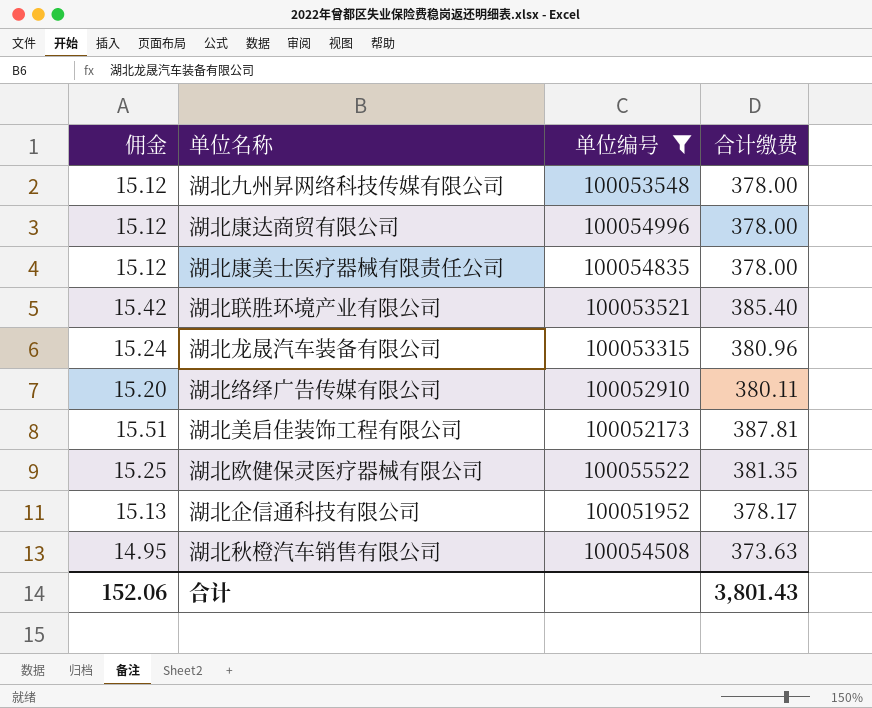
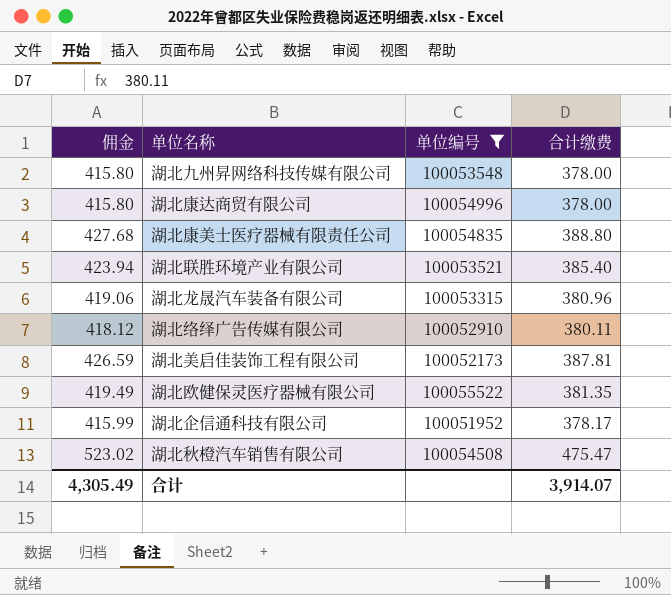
column 佣金 | formula: [合计缴费] * 0.04 -> [合计缴费] * 1.1
湖北康美士医疗器械有限责任公司 | 合计缴费: 378.00 -> 388.80
湖北秋橙汽车销售有限公司 | 合计缴费: 373.63 -> 475.47
合计 | 佣金: 152.06 -> 4,305.49
合计 | 合计缴费: 3,801.43 -> 3,914.07

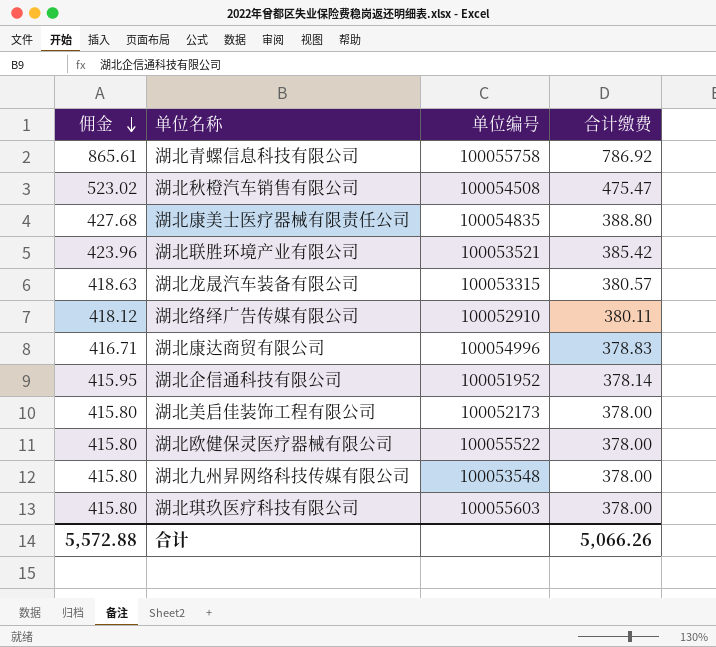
filter: 单位编号 <= 100055522 -> none
row order: none -> 佣金 descending
湖北联胜环境产业有限公司 | 佣金: 423.94 -> 423.96
湖北联胜环境产业有限公司 | 合计缴费: 385.40 -> 385.42
湖北龙晟汽车装备有限公司 | 佣金: 419.06 -> 418.63
湖北龙晟汽车装备有限公司 | 合计缴费: 380.96 -> 380.57
湖北康达商贸有限公司 | 佣金: 415.80 -> 416.71
湖北康达商贸有限公司 | 合计缴费: 378.00 -> 378.83
湖北企信通科技有限公司 | 佣金: 415.99 -> 415.95
湖北企信通科技有限公司 | 合计缴费: 378.17 -> 378.14
湖北美启佳装饰工程有限公司 | 佣金: 426.59 -> 415.80
湖北美启佳装饰工程有限公司 | 合计缴费: 387.81 -> 378.00
湖北欧健保灵医疗器械有限公司 | 佣金: 419.49 -> 415.80
湖北欧健保灵医疗器械有限公司 | 合计缴费: 381.35 -> 378.00
合计 | 佣金: 4,305.49 -> 5,572.88
合计 | 合计缴费: 3,914.07 -> 5,066.26

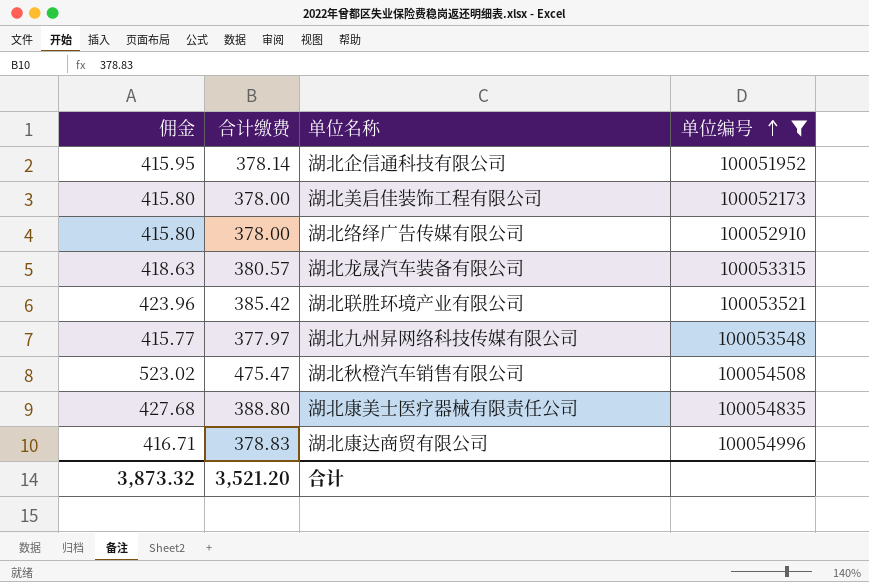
filter: none -> 单位编号 <= 100054996
row order: 佣金 descending -> 单位编号 ascending
column 合计缴费 | position: 4 -> 2
湖北络绎广告传媒有限公司 | 佣金: 418.12 -> 415.80
湖北络绎广告传媒有限公司 | 合计缴费: 380.11 -> 378.00
湖北九州昇网络科技传媒有限公司 | 佣金: 415.80 -> 415.77
湖北九州昇网络科技传媒有限公司 | 合计缴费: 378.00 -> 377.97
合计 | 佣金: 5,572.88 -> 3,873.32
合计 | 合计缴费: 5,066.26 -> 3,521.20

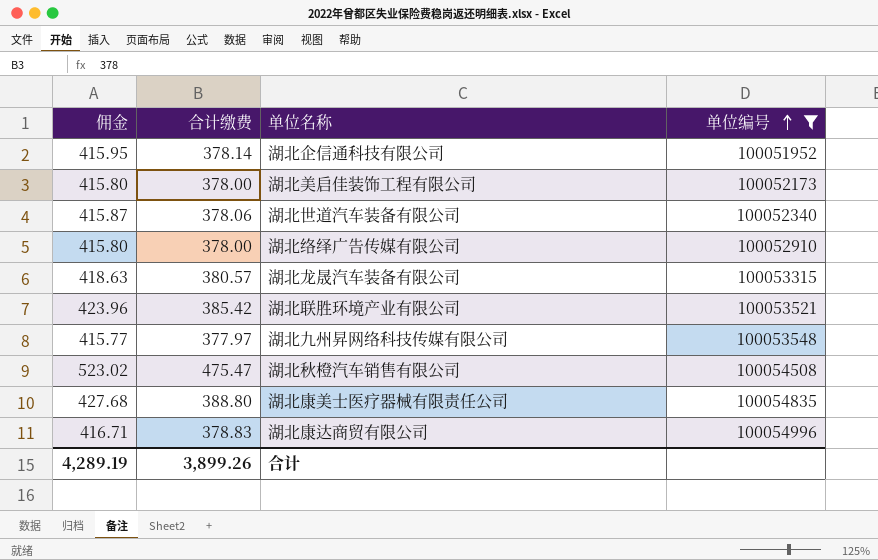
row 湖北世道汽车装备有限公司: none -> 415.87 | 378.06 | 100052340
合计 | 佣金: 3,873.32 -> 4,289.19
合计 | 合计缴费: 3,521.20 -> 3,899.26

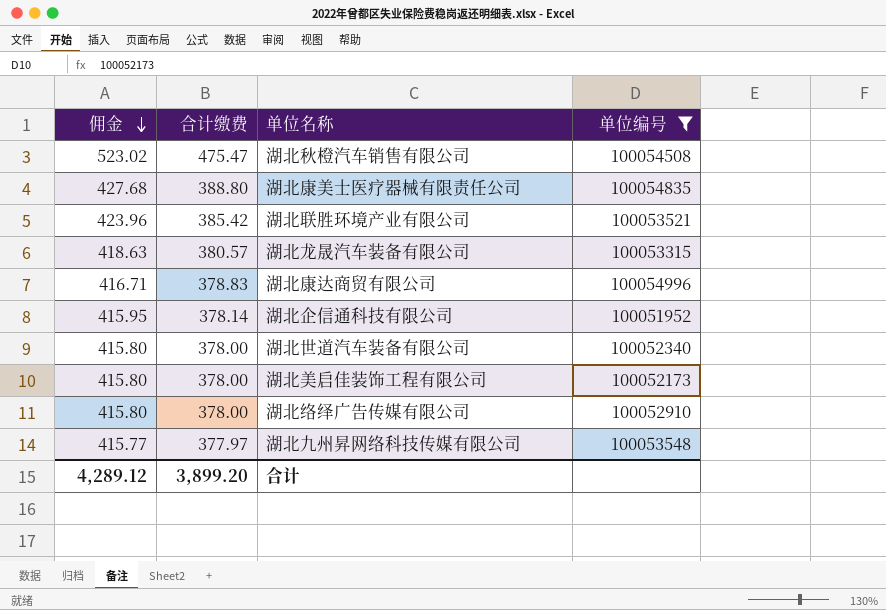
row order: 单位编号 ascending -> 佣金 descending
湖北世道汽车装备有限公司 | 佣金: 415.87 -> 415.80
湖北世道汽车装备有限公司 | 合计缴费: 378.06 -> 378.00
合计 | 佣金: 4,289.19 -> 4,289.12
合计 | 合计缴费: 3,899.26 -> 3,899.20

